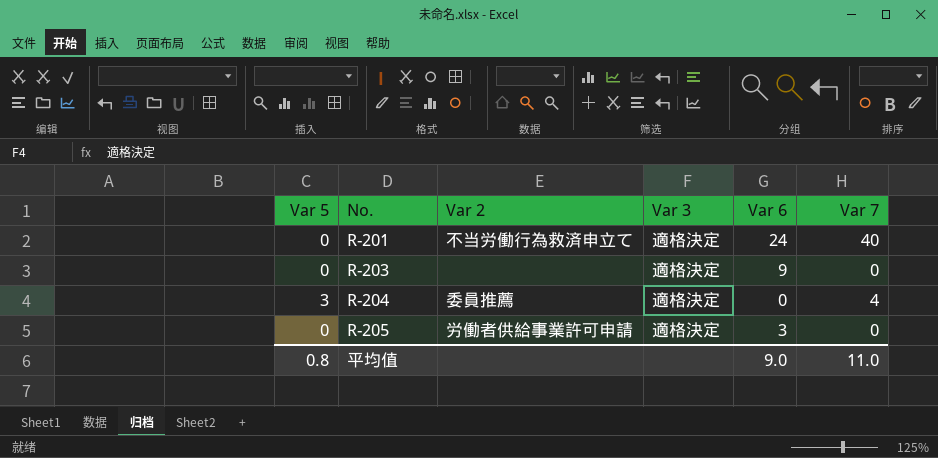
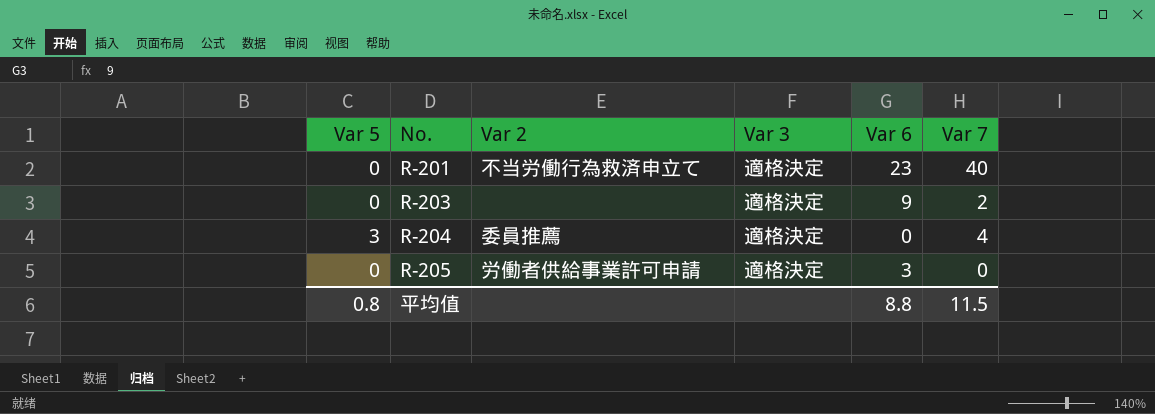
R-201 | Var 6: 24 -> 23
R-203 | Var 7: 0 -> 2
平均值 | Var 6: 9.0 -> 8.8
平均值 | Var 7: 11.0 -> 11.5

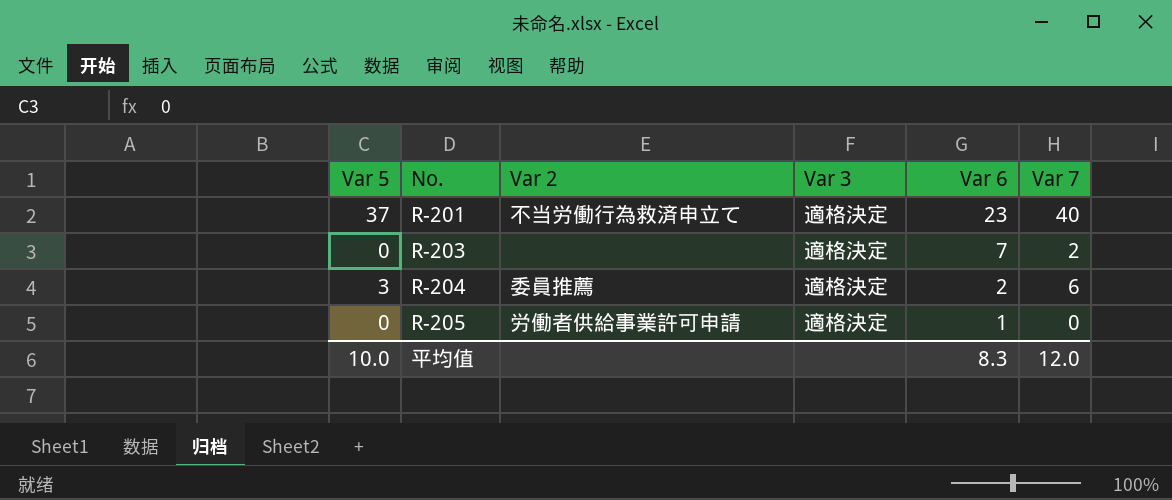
R-201 | Var 5: 0 -> 37
R-203 | Var 6: 9 -> 7
R-204 | Var 6: 0 -> 2
R-204 | Var 7: 4 -> 6
R-205 | Var 6: 3 -> 1
平均值 | Var 5: 0.8 -> 10.0
平均值 | Var 6: 8.8 -> 8.3
平均值 | Var 7: 11.5 -> 12.0

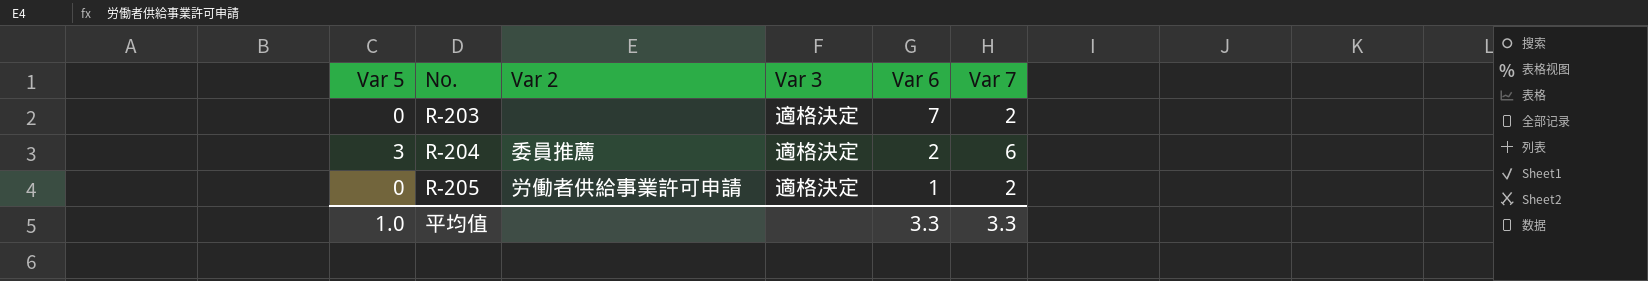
row R-201: 37 | 不当労働行為救済申立て | 適格決定 | 23 | 40 -> none
R-205 | Var 7: 0 -> 2
平均值 | Var 5: 10.0 -> 1.0
平均值 | Var 6: 8.3 -> 3.3
平均值 | Var 7: 12.0 -> 3.3

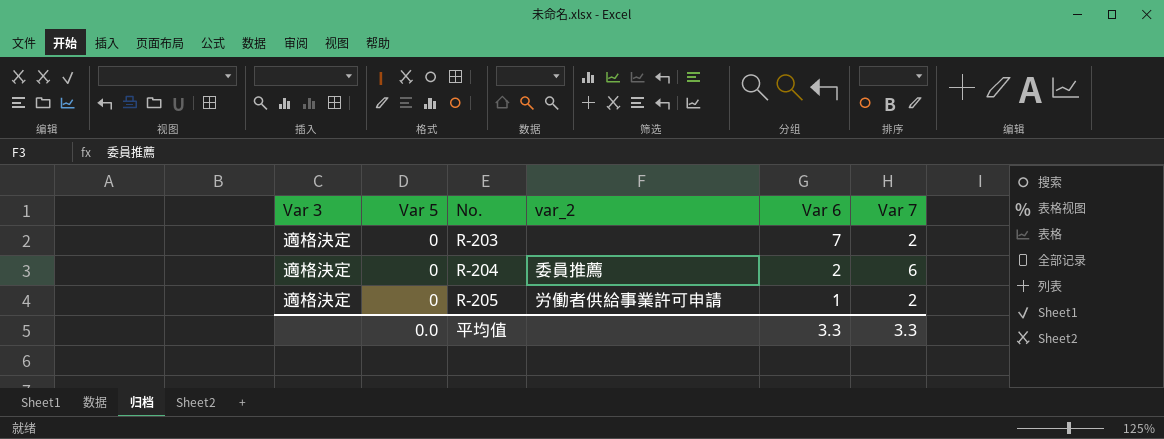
column Var 3 | position: 4 -> 1
column name: Var 2 -> var_2
R-204 | Var 5: 3 -> 0
平均值 | Var 5: 1.0 -> 0.0

